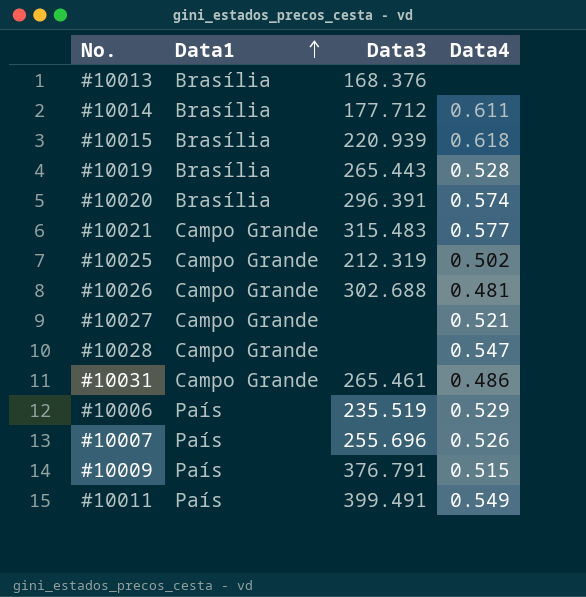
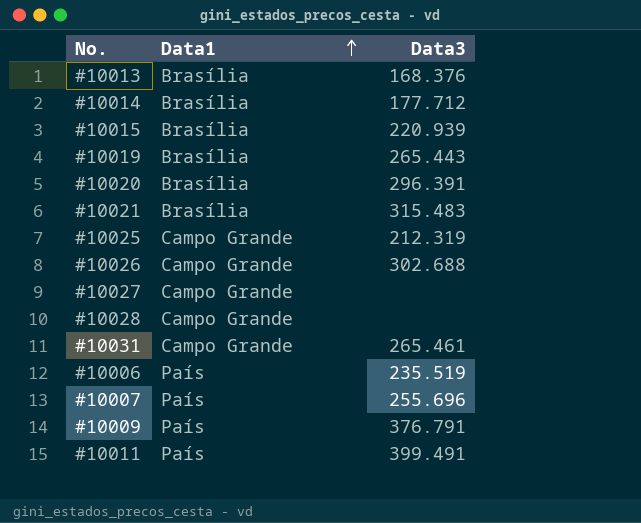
column Data4 | position: 4 -> none
#10021 | Data1: Campo Grande -> Brasília

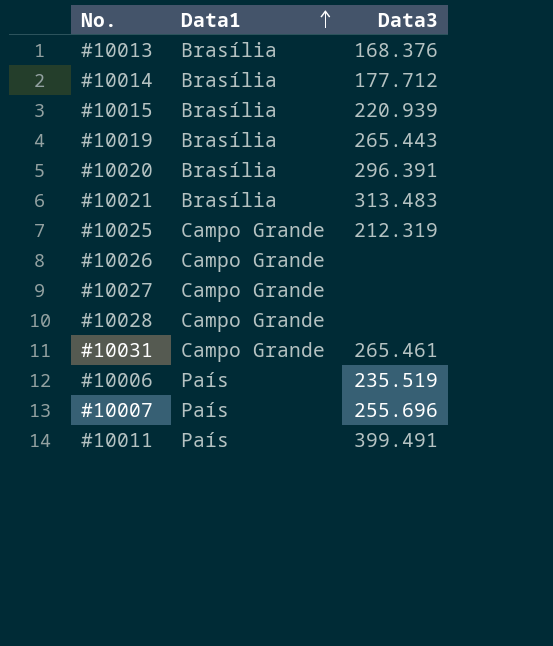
row #10009: País | 376.791 -> none
#10021 | Data3: 315.483 -> 313.483
#10026 | Data3: 302.688 -> none

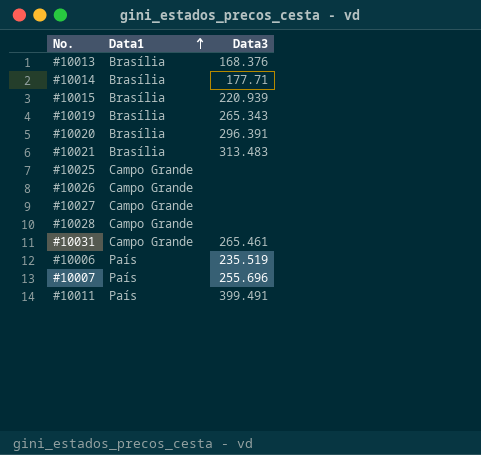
#10014 | Data3: 177.712 -> 177.71
#10019 | Data3: 265.443 -> 265.343
#10025 | Data3: 212.319 -> none

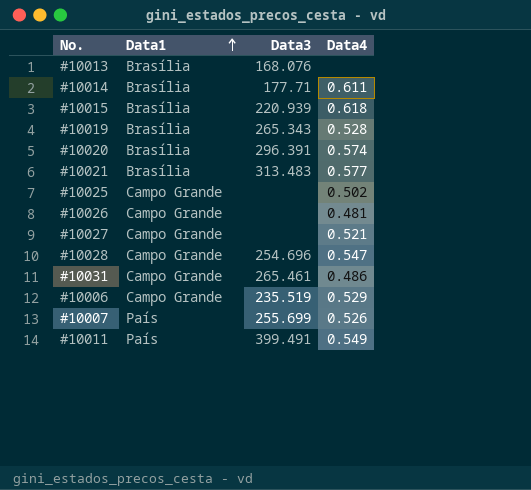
column Data4 | position: none -> 4
#10013 | Data3: 168.376 -> 168.076
#10028 | Data3: none -> 254.696
#10006 | Data1: País -> Campo Grande
#10007 | Data3: 255.696 -> 255.699

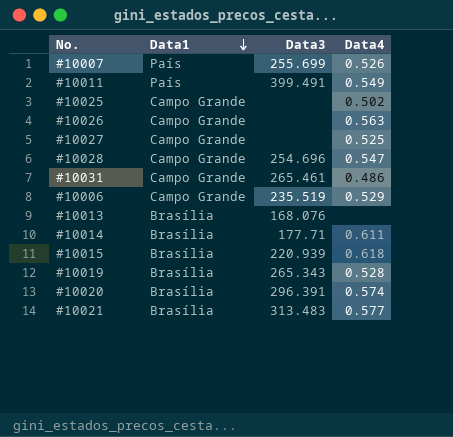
row order: Data1 ascending -> Data1 descending
#10026 | Data4: 0.481 -> 0.563
#10027 | Data4: 0.521 -> 0.525

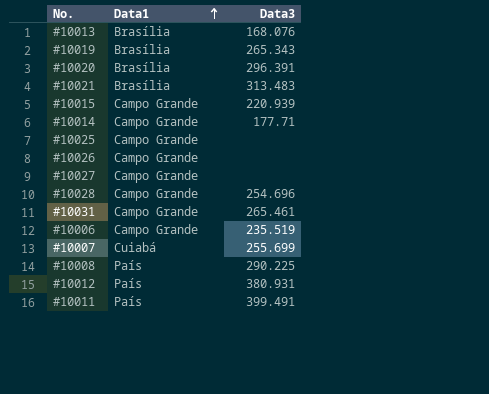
row order: Data1 descending -> Data1 ascending
column Data4 | position: 4 -> none
#10015 | Data1: Brasília -> Campo Grande
#10014 | Data1: Brasília -> Campo Grande
#10007 | Data1: País -> Cuiabá
row #10008: none -> País | 290.225
row #10012: none -> País | 380.931

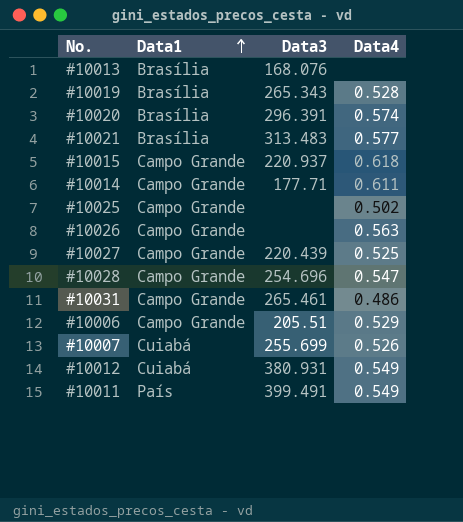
column Data4 | position: none -> 4
row #10008: País | 290.225 -> none
#10015 | Data3: 220.939 -> 220.937
#10027 | Data3: none -> 220.439
#10006 | Data3: 235.519 -> 205.51
#10012 | Data1: País -> Cuiabá

